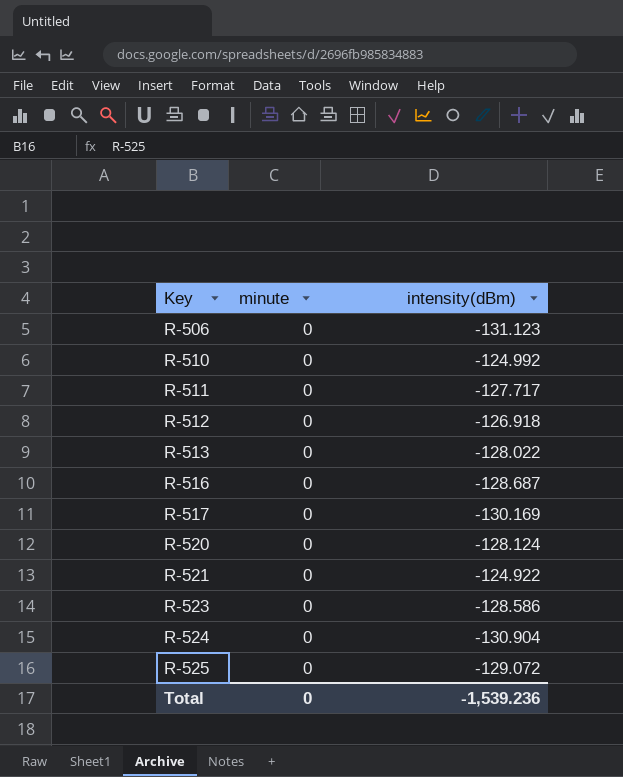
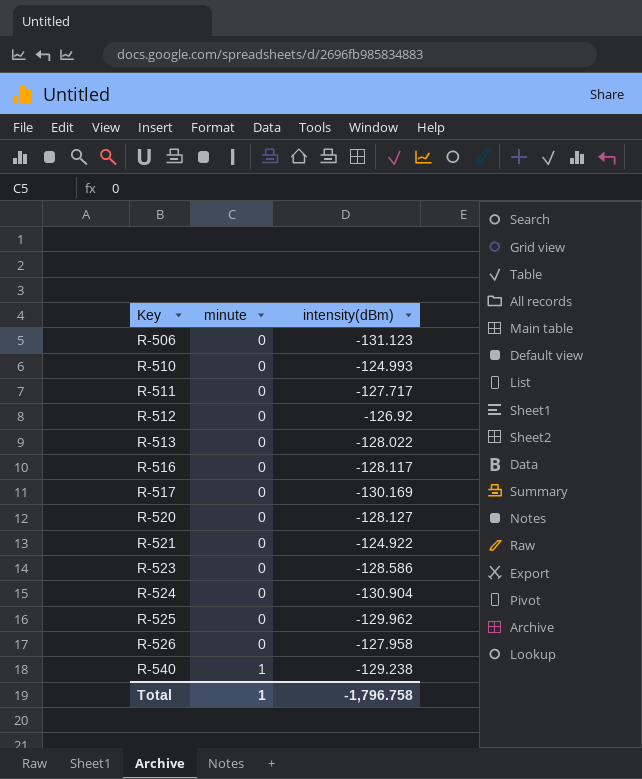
R-510 | intensity(dBm): -124.992 -> -124.993
R-512 | intensity(dBm): -126.918 -> -126.92
R-516 | intensity(dBm): -128.687 -> -128.117
R-520 | intensity(dBm): -128.124 -> -128.127
R-525 | intensity(dBm): -129.072 -> -129.962
row R-526: none -> 0 | -127.958
row R-540: none -> 1 | -129.238
Total | minute: 0 -> 1
Total | intensity(dBm): -1,539.236 -> -1,796.758

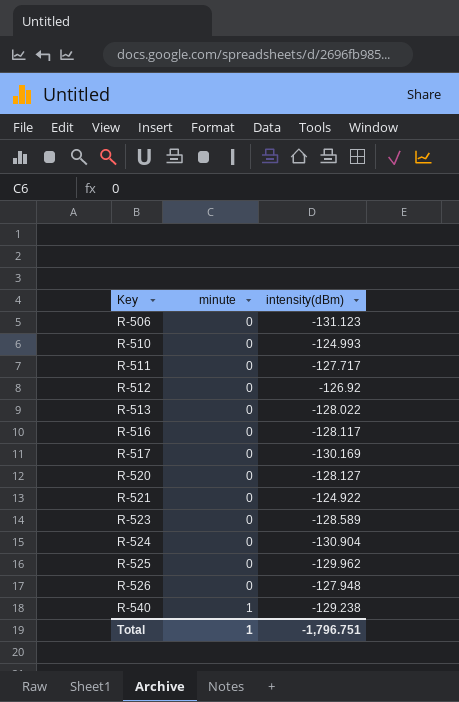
R-523 | intensity(dBm): -128.586 -> -128.589
R-526 | intensity(dBm): -127.958 -> -127.948
Total | intensity(dBm): -1,796.758 -> -1,796.751

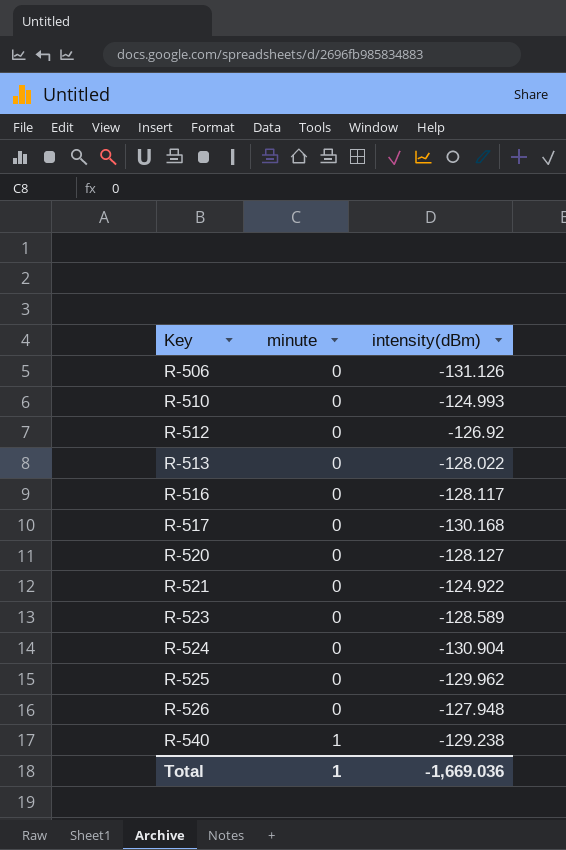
row R-511: 0 | -127.717 -> none
R-506 | intensity(dBm): -131.123 -> -131.126
R-517 | intensity(dBm): -130.169 -> -130.168
Total | intensity(dBm): -1,796.751 -> -1,669.036

